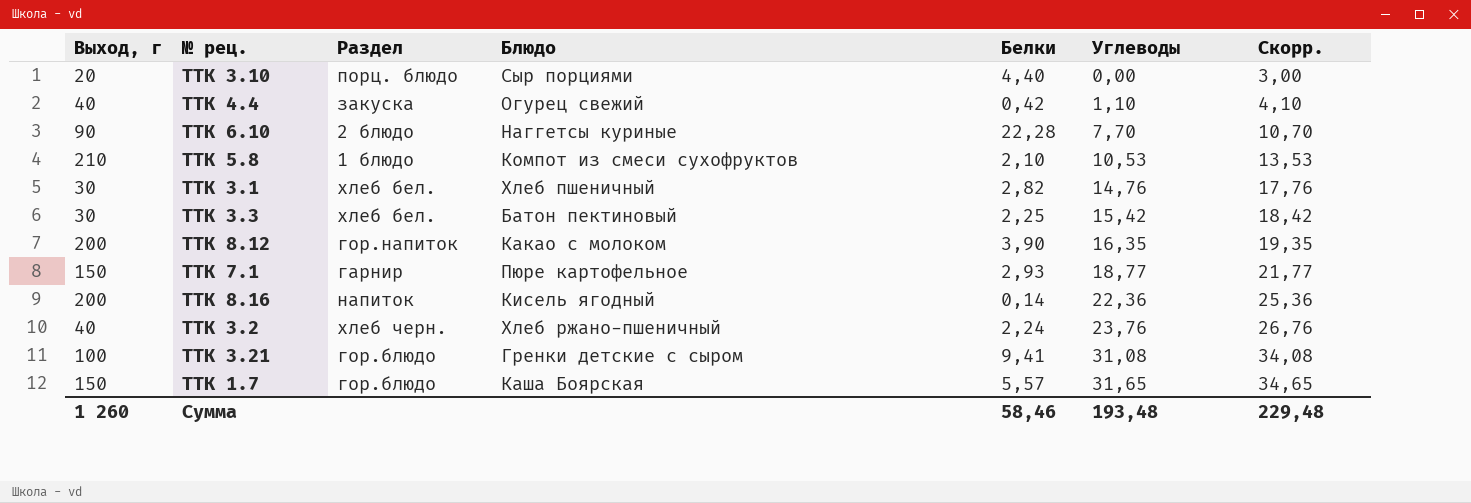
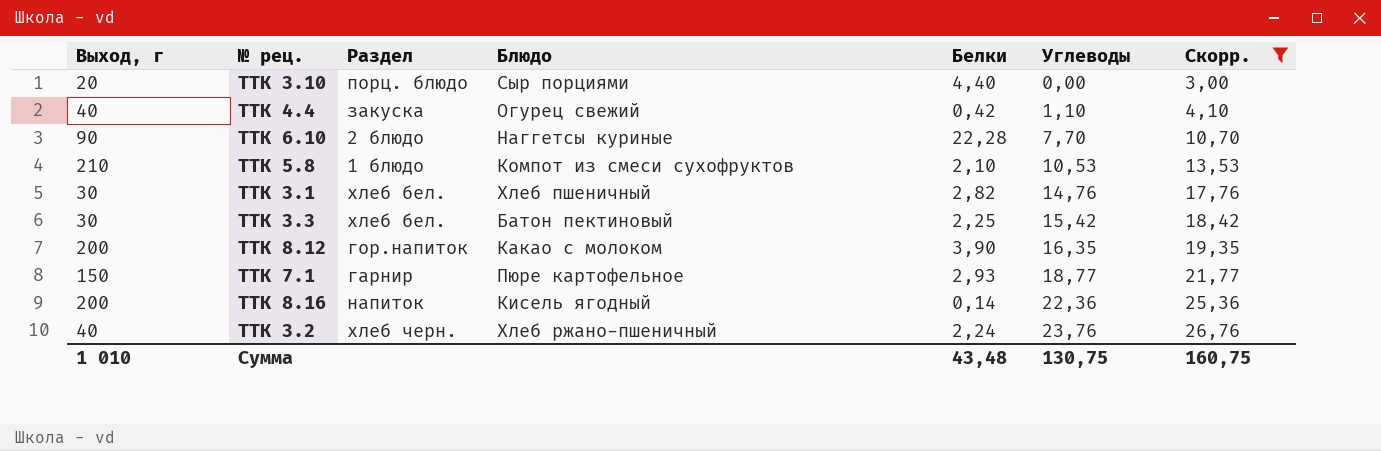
filter: none -> Скорр. <= 26,76
Сумма | Выход, г: 1 260 -> 1 010
Сумма | Белки: 58,46 -> 43,48
Сумма | Углеводы: 193,48 -> 130,75
Сумма | Скорр.: 229,48 -> 160,75

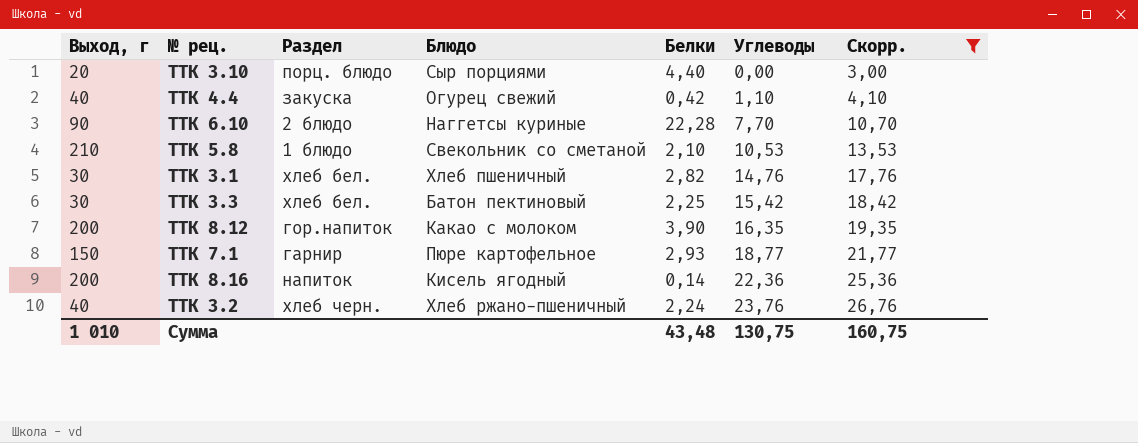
ТТК 5.8 | Блюдо: Компот из смеси сухофруктов -> Свекольник со сметаной

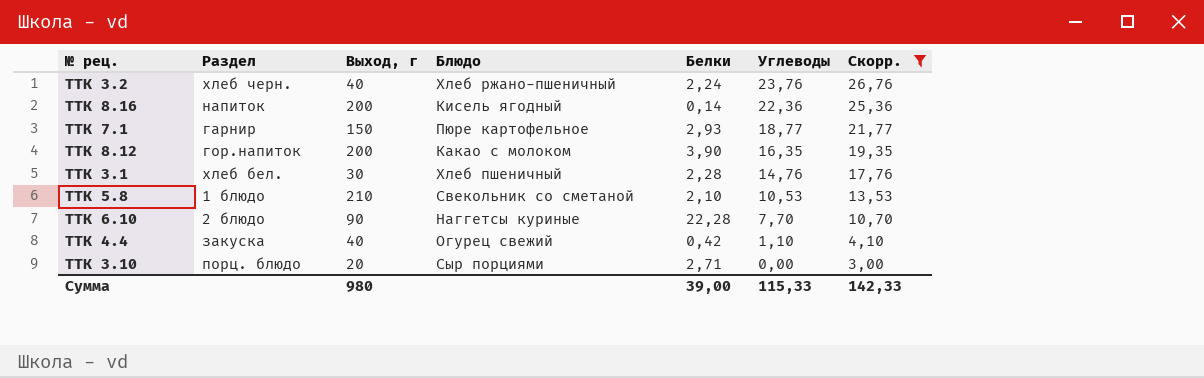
row order: Углеводы ascending -> Углеводы descending
column Выход, г | position: 1 -> 3
row ТТК 3.3: 30 | хлеб бел. | Батон пектиновый | 2,25 | 15,42 | 18,42 -> none
ТТК 3.1 | Белки: 2,82 -> 2,28
ТТК 3.10 | Белки: 4,40 -> 2,71
Сумма | Выход, г: 1 010 -> 980
Сумма | Белки: 43,48 -> 39,00
Сумма | Углеводы: 130,75 -> 115,33
Сумма | Скорр.: 160,75 -> 142,33

